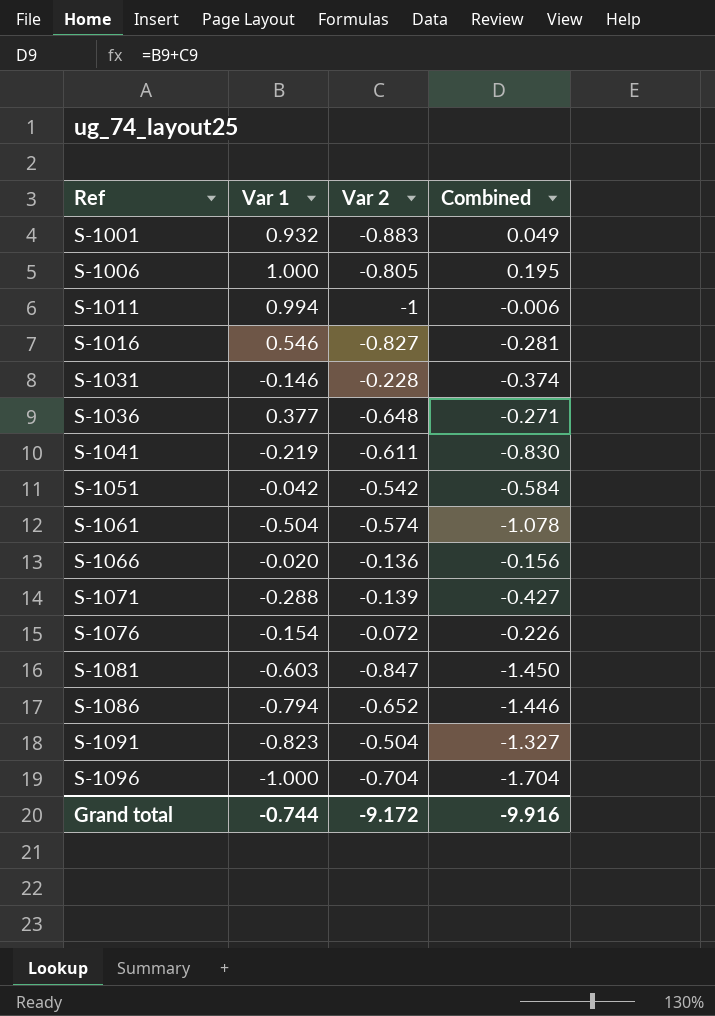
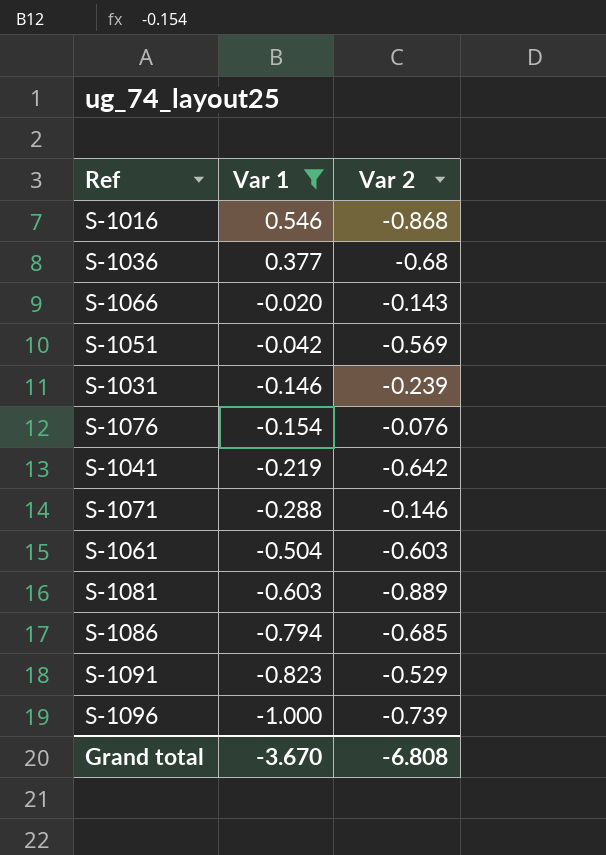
filter: none -> Var 1 <= 0.546
row order: Ref ascending -> Var 1 descending
column Combined | formula: [Var 1] + [Var 2] -> none
S-1016 | Var 2: -0.827 -> -0.868
S-1036 | Var 2: -0.648 -> -0.68
S-1066 | Var 2: -0.136 -> -0.143
S-1051 | Var 2: -0.542 -> -0.569
S-1031 | Var 2: -0.228 -> -0.239
S-1076 | Var 2: -0.072 -> -0.076
S-1041 | Var 2: -0.611 -> -0.642
S-1071 | Var 2: -0.139 -> -0.146
S-1061 | Var 2: -0.574 -> -0.603
S-1081 | Var 2: -0.847 -> -0.889
S-1086 | Var 2: -0.652 -> -0.685
S-1091 | Var 2: -0.504 -> -0.529
S-1096 | Var 2: -0.704 -> -0.739
Grand total | Var 1: -0.744 -> -3.670
Grand total | Var 2: -9.172 -> -6.808

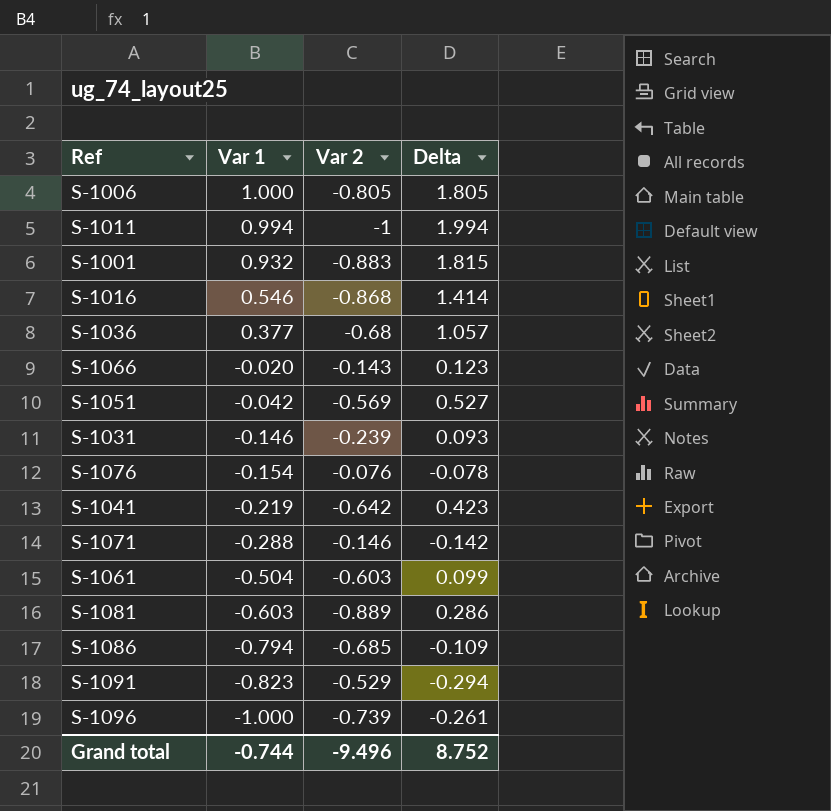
filter: Var 1 <= 0.546 -> none
column Delta | formula: none -> [Var 1] - [Var 2]
Grand total | Var 1: -3.670 -> -0.744
Grand total | Var 2: -6.808 -> -9.496

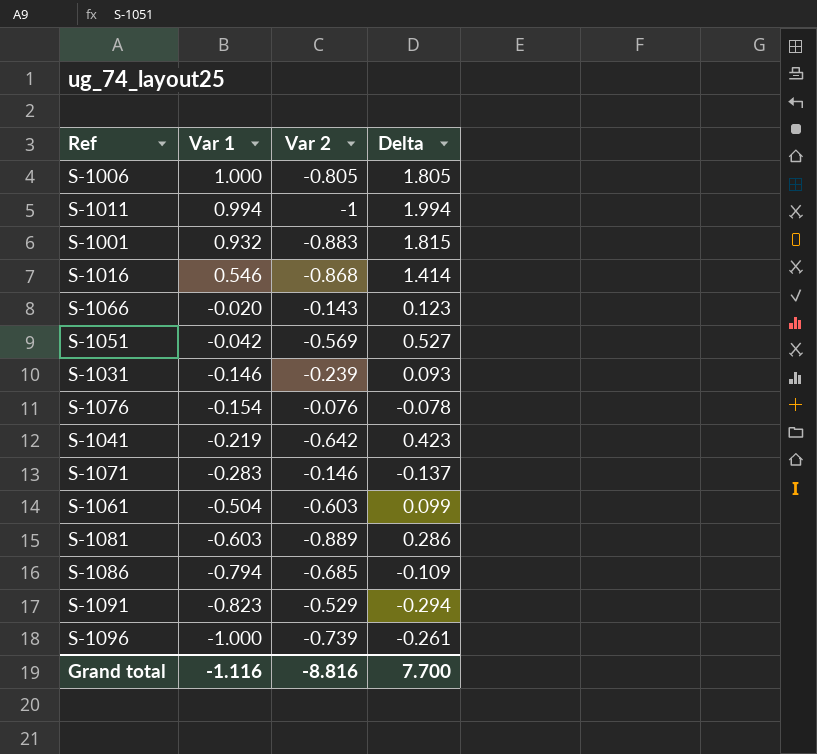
row S-1036: 0.377 | -0.68 | 1.057 -> none
S-1071 | Var 1: -0.288 -> -0.283
S-1071 | Delta: -0.142 -> -0.137
Grand total | Var 1: -0.744 -> -1.116
Grand total | Var 2: -9.496 -> -8.816
Grand total | Delta: 8.752 -> 7.700

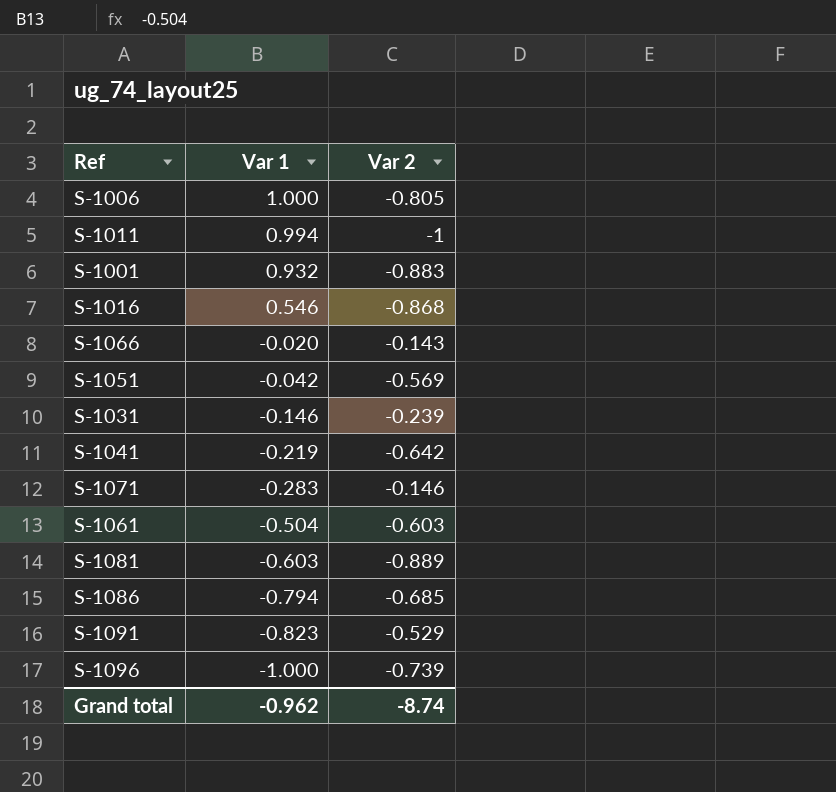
column Delta | formula: [Var 1] - [Var 2] -> none
row S-1076: -0.154 | -0.076 | -0.078 -> none
Grand total | Var 1: -1.116 -> -0.962
Grand total | Var 2: -8.816 -> -8.74

